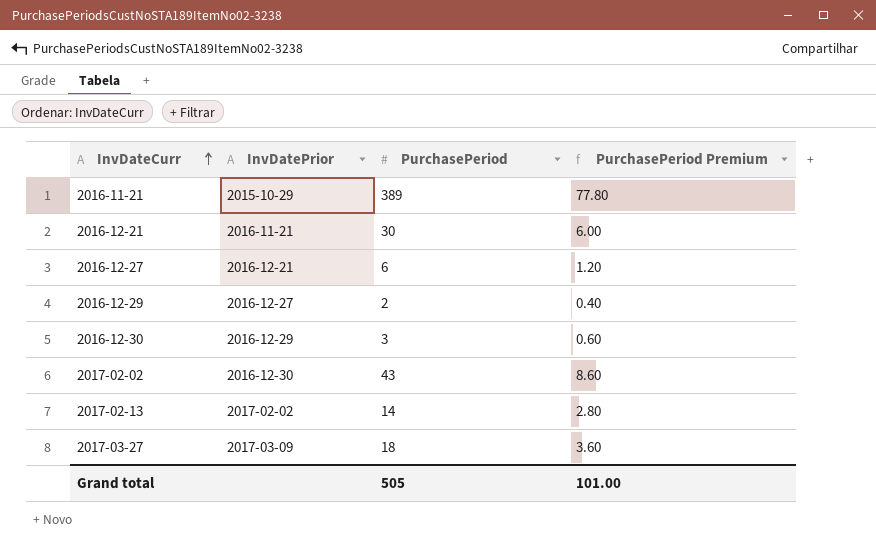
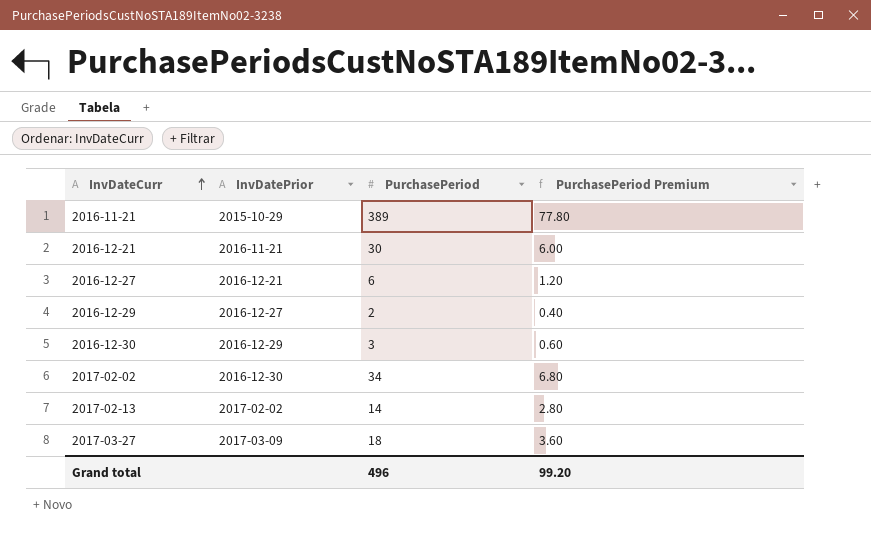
2017-02-02 | PurchasePeriod: 43 -> 34
2017-02-02 | PurchasePeriod Premium: 8.60 -> 6.80
Grand total | PurchasePeriod: 505 -> 496
Grand total | PurchasePeriod Premium: 101.00 -> 99.20

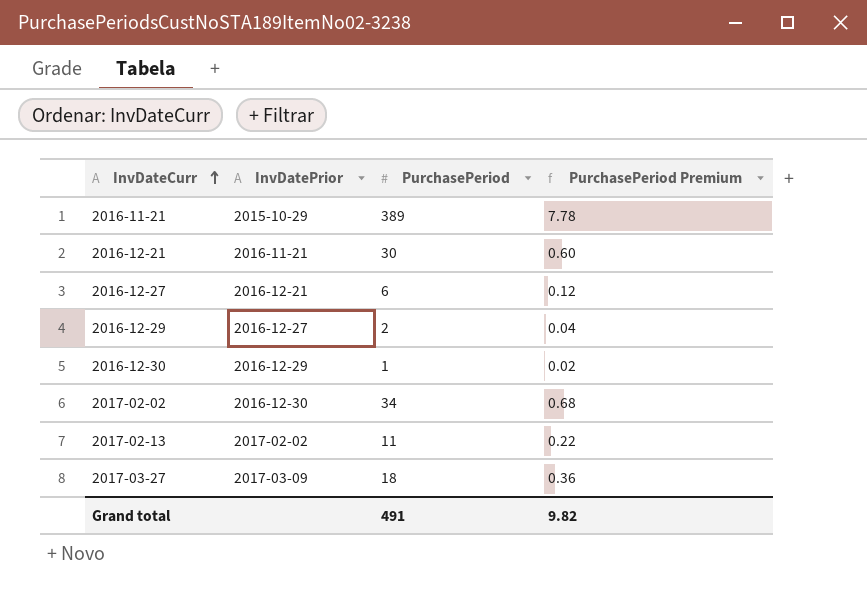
column PurchasePeriod Premium | formula: [PurchasePeriod] * 0.2 -> [PurchasePeriod] * 0.02
2016-12-30 | PurchasePeriod: 3 -> 1
2017-02-13 | PurchasePeriod: 14 -> 11
Grand total | PurchasePeriod: 496 -> 491
Grand total | PurchasePeriod Premium: 99.20 -> 9.82

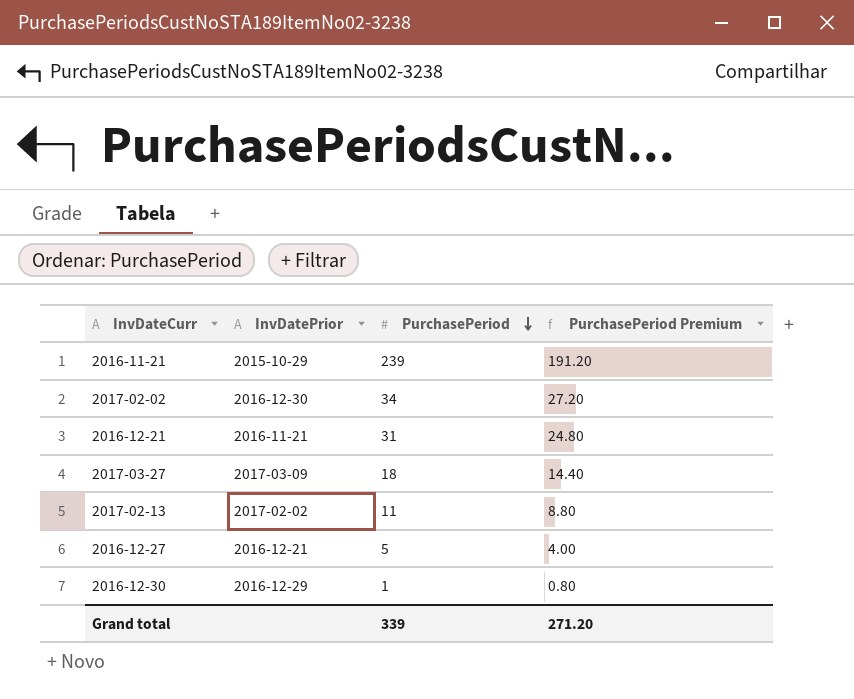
row order: InvDateCurr ascending -> PurchasePeriod descending
column PurchasePeriod Premium | formula: [PurchasePeriod] * 0.02 -> [PurchasePeriod] * 0.8
row 2016-12-29: 2016-12-27 | 2 | 0.04 -> none
2016-11-21 | PurchasePeriod: 389 -> 239
2016-12-21 | PurchasePeriod: 30 -> 31
2016-12-27 | PurchasePeriod: 6 -> 5
Grand total | PurchasePeriod: 491 -> 339
Grand total | PurchasePeriod Premium: 9.82 -> 271.20

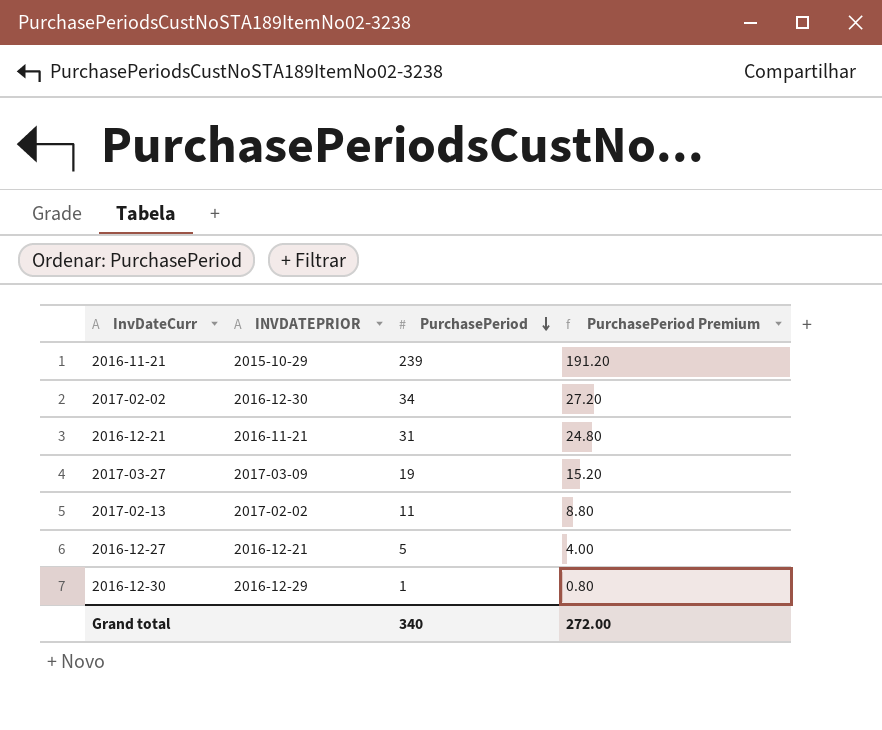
column name: InvDatePrior -> INVDATEPRIOR
2017-03-27 | PurchasePeriod: 18 -> 19
2017-03-27 | PurchasePeriod Premium: 14.40 -> 15.20
Grand total | PurchasePeriod: 339 -> 340
Grand total | PurchasePeriod Premium: 271.20 -> 272.00

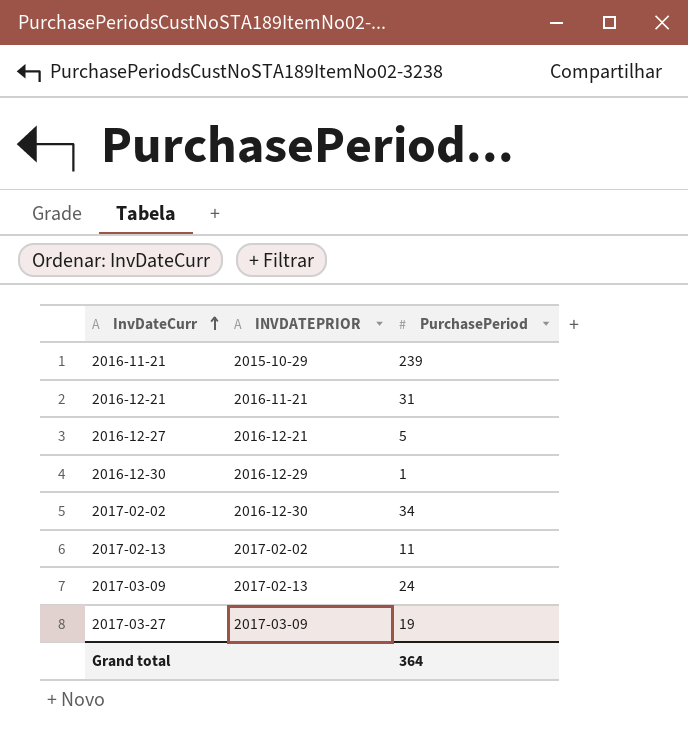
row order: PurchasePeriod descending -> InvDateCurr ascending
column PurchasePeriod Premium | formula: [PurchasePeriod] * 0.8 -> none
row 2017-03-09: none -> 2017-02-13 | 24
Grand total | PurchasePeriod: 340 -> 364

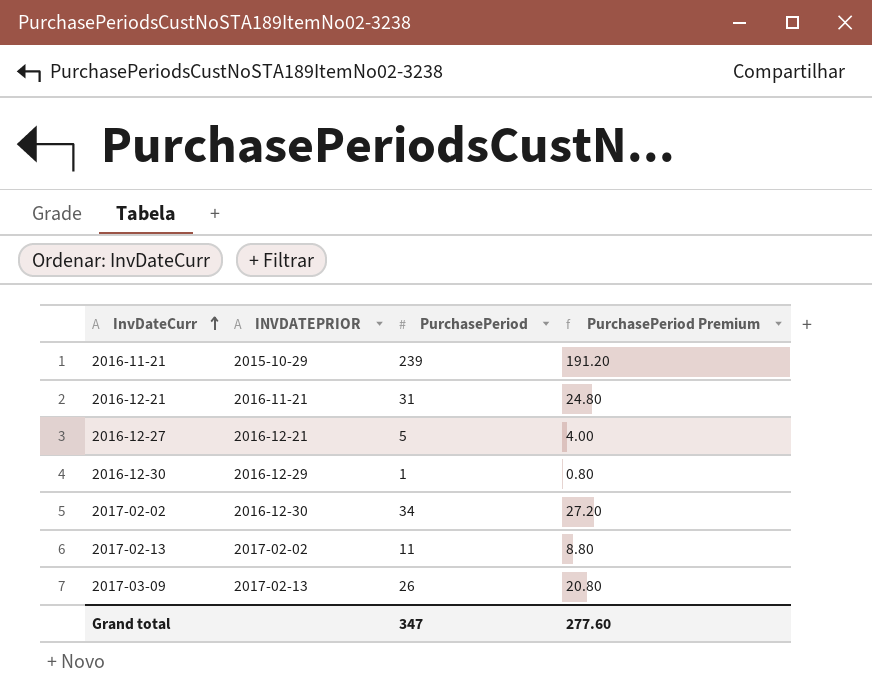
column PurchasePeriod Premium | formula: none -> [PurchasePeriod] * 0.8
row 2017-03-27: 2017-03-09 | 19 -> none
2017-03-09 | PurchasePeriod: 24 -> 26
Grand total | PurchasePeriod: 364 -> 347

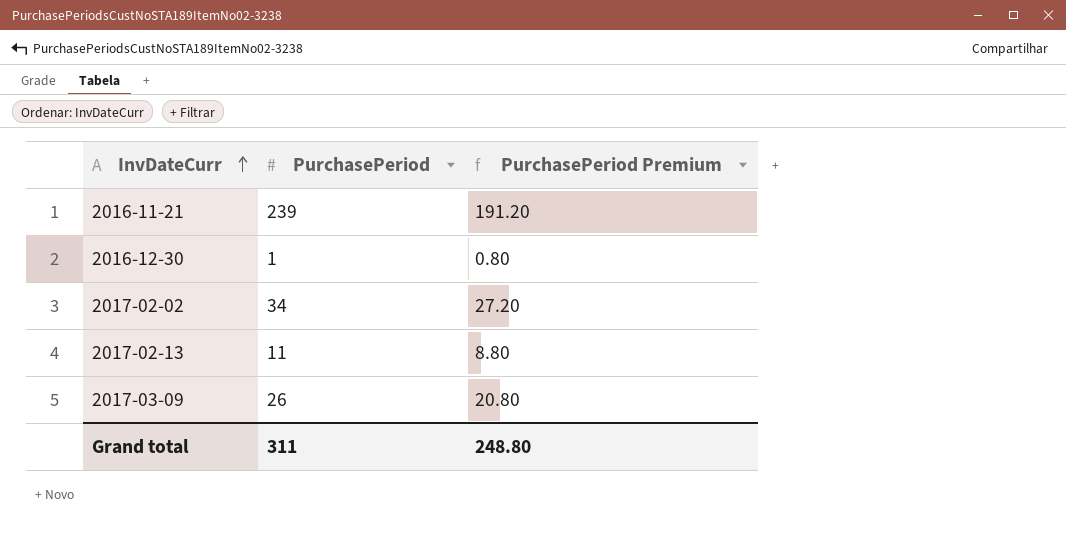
column INVDATEPRIOR | position: 2 -> none
row 2016-12-21: 2016-11-21 | 31 | 24.80 -> none
row 2016-12-27: 2016-12-21 | 5 | 4.00 -> none
Grand total | PurchasePeriod: 347 -> 311
Grand total | PurchasePeriod Premium: 277.60 -> 248.80

